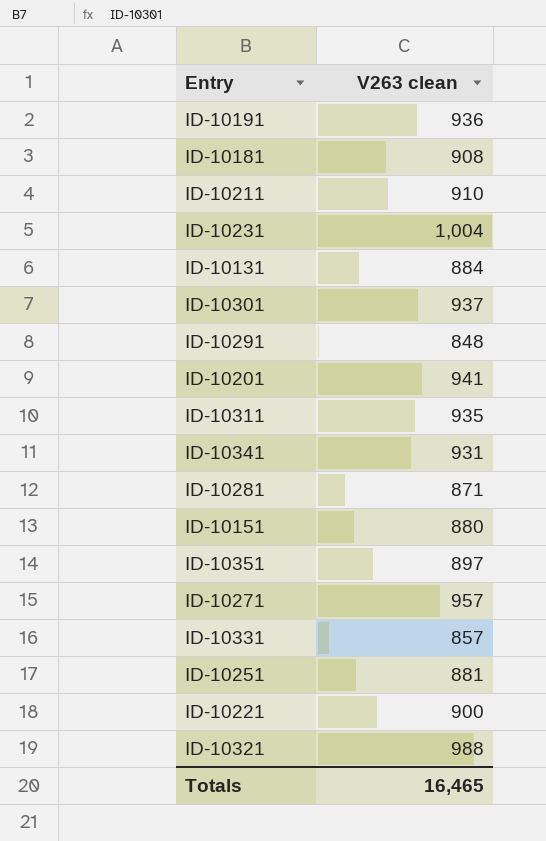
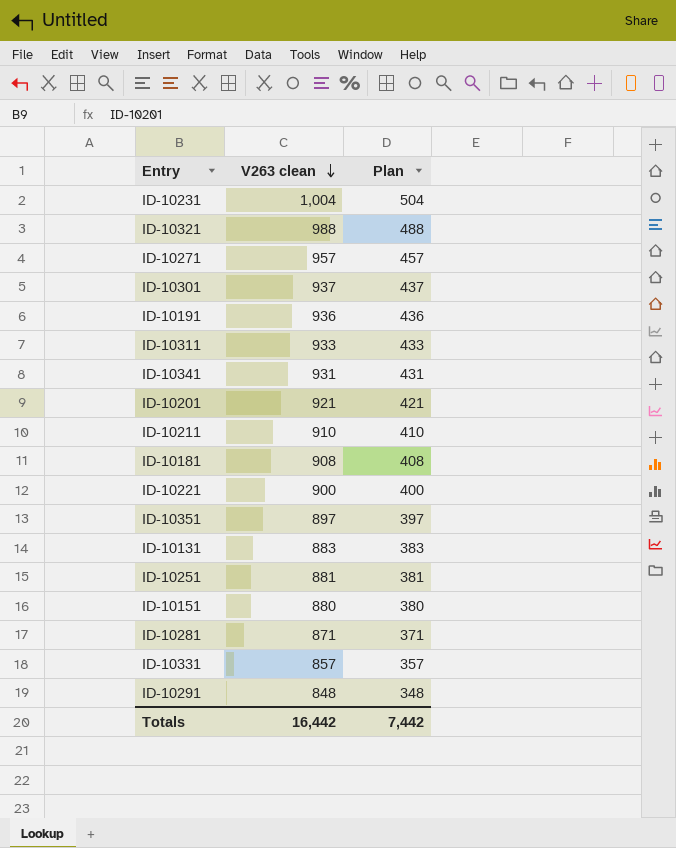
row order: none -> V263 clean descending
column Plan | formula: none -> [V263 clean] - 500
ID-10311 | V263 clean: 935 -> 933
ID-10201 | V263 clean: 941 -> 921
ID-10131 | V263 clean: 884 -> 883
Totals | V263 clean: 16,465 -> 16,442

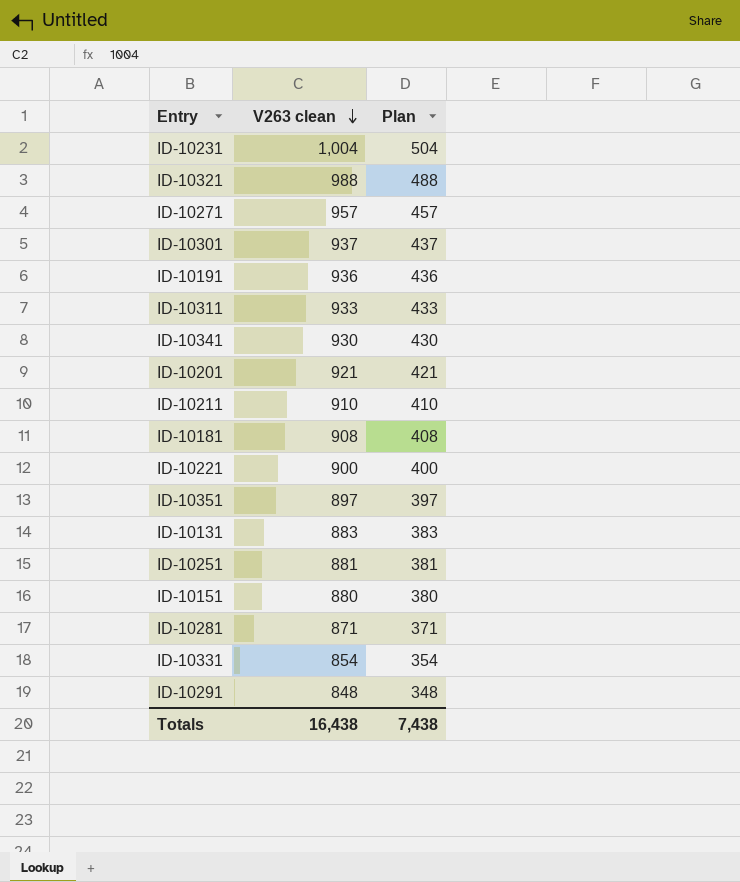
ID-10341 | V263 clean: 931 -> 930
ID-10341 | Plan: 431 -> 430
ID-10331 | V263 clean: 857 -> 854
ID-10331 | Plan: 357 -> 354
Totals | V263 clean: 16,442 -> 16,438
Totals | Plan: 7,442 -> 7,438

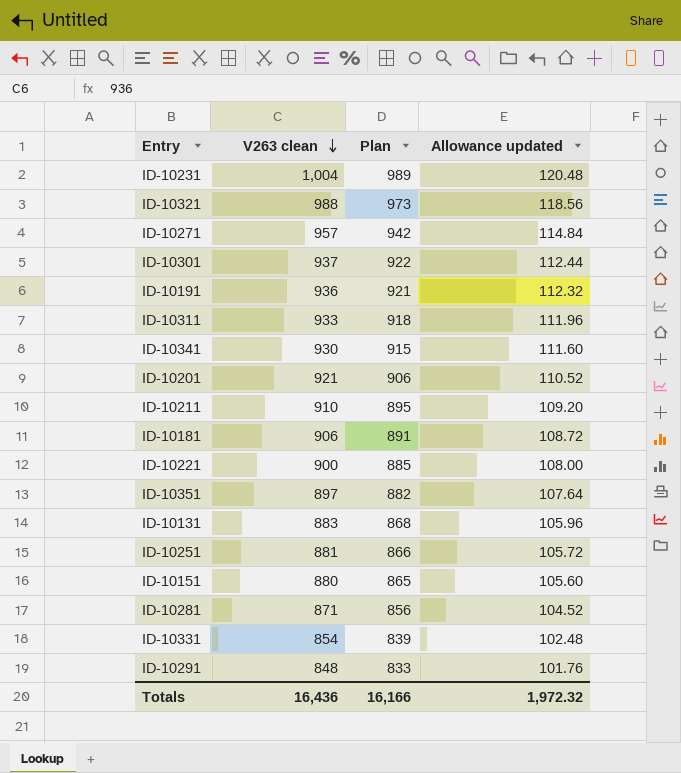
column Plan | formula: [V263 clean] - 500 -> [V263 clean] - 15
column Allowance updated | formula: none -> [V263 clean] * 0.12
ID-10181 | V263 clean: 908 -> 906
Totals | V263 clean: 16,438 -> 16,436
Totals | Plan: 7,438 -> 16,166

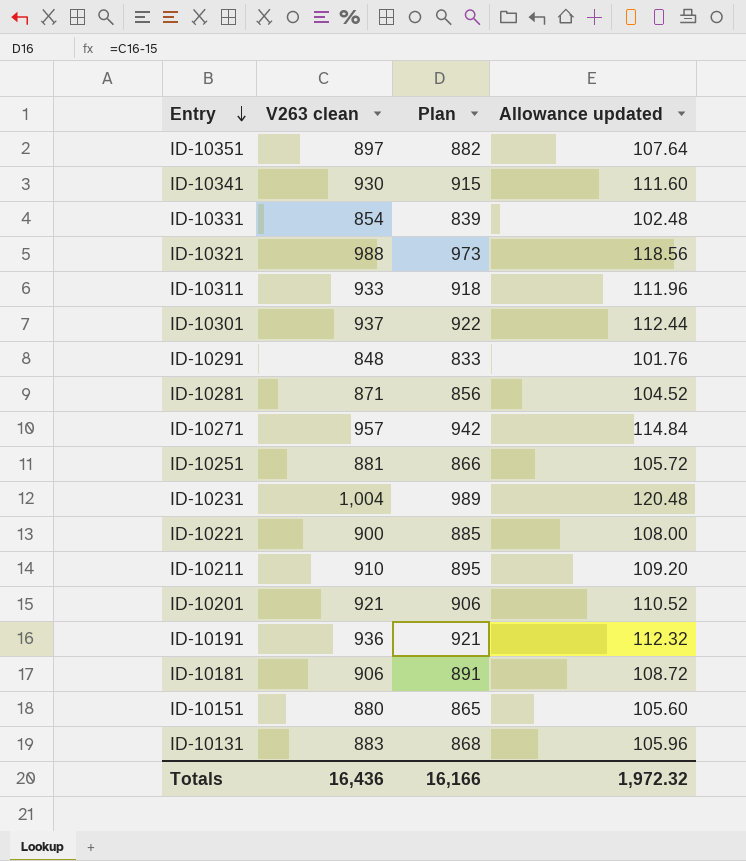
row order: V263 clean descending -> Entry descending

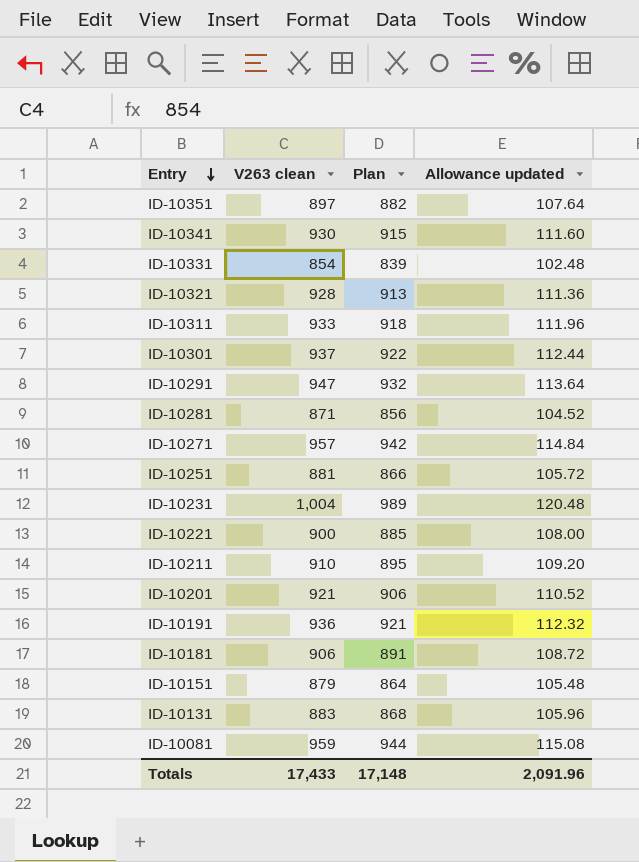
ID-10321 | V263 clean: 988 -> 928
ID-10321 | Plan: 973 -> 913
ID-10321 | Allowance updated: 118.56 -> 111.36
ID-10291 | V263 clean: 848 -> 947
ID-10291 | Plan: 833 -> 932
ID-10291 | Allowance updated: 101.76 -> 113.64
ID-10151 | V263 clean: 880 -> 879
ID-10151 | Plan: 865 -> 864
ID-10151 | Allowance updated: 105.60 -> 105.48
row ID-10081: none -> 959 | 944 | 115.08
Totals | V263 clean: 16,436 -> 17,433
Totals | Plan: 16,166 -> 17,148
Totals | Allowance updated: 1,972.32 -> 2,091.96

